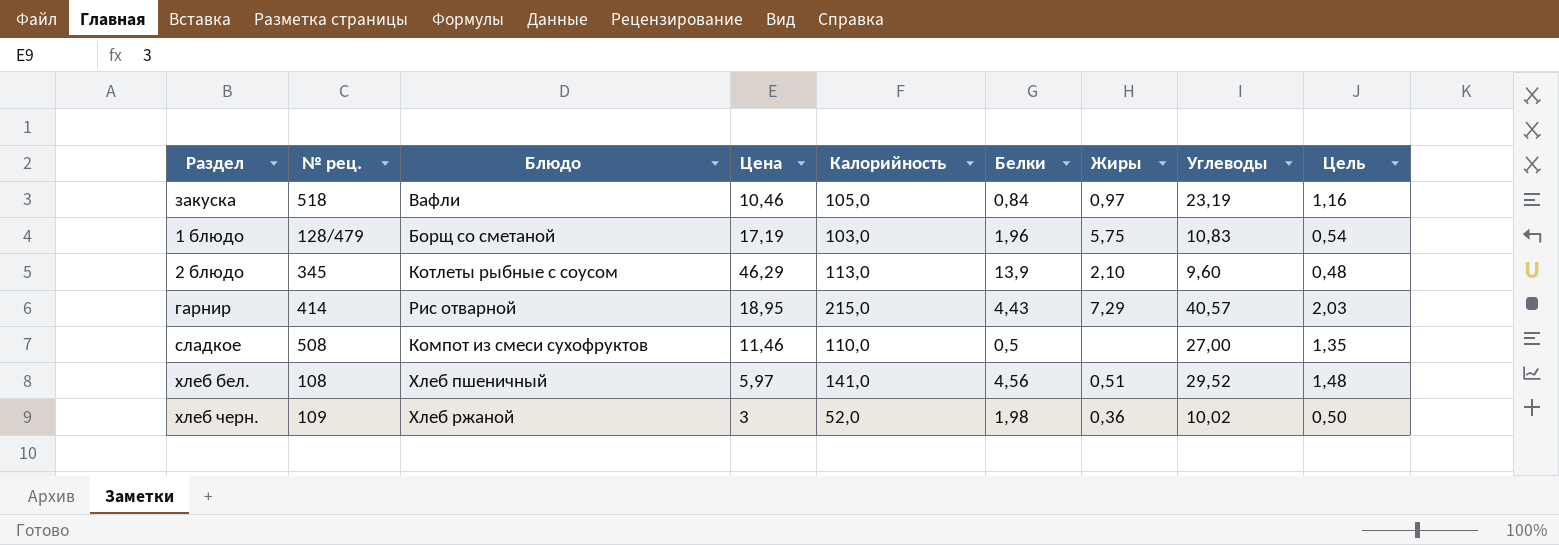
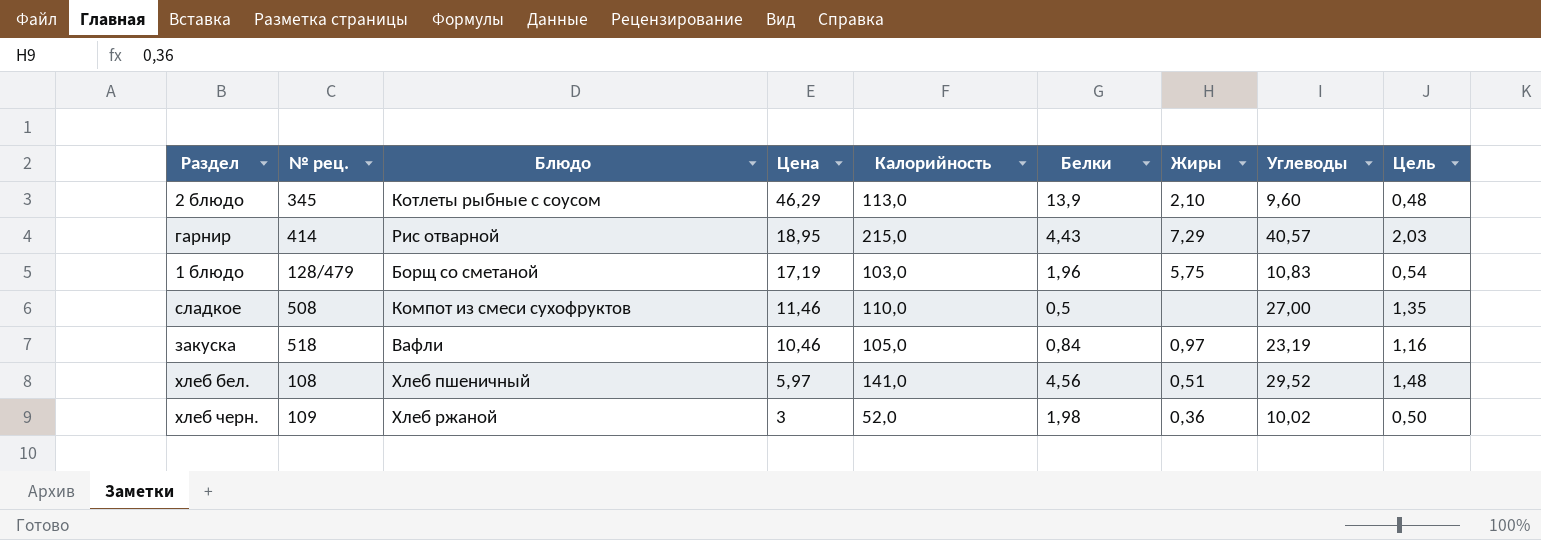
row order: none -> Цена descending

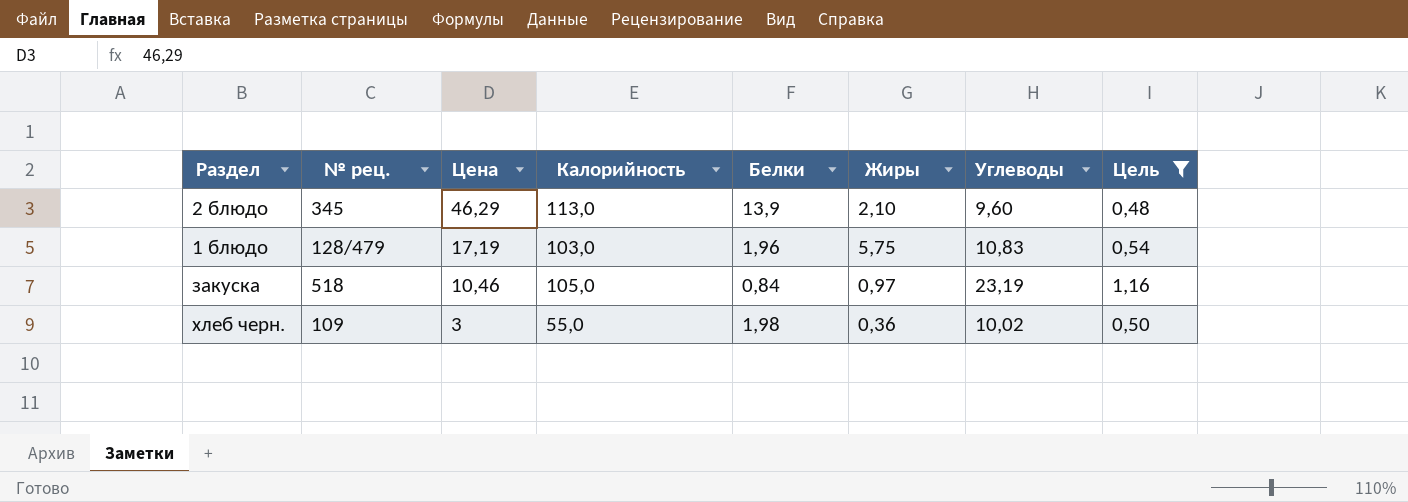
filter: none -> Цель <= 1,16
column Блюдо | position: 3 -> none
хлеб черн. | Калорийность: 52,0 -> 55,0

